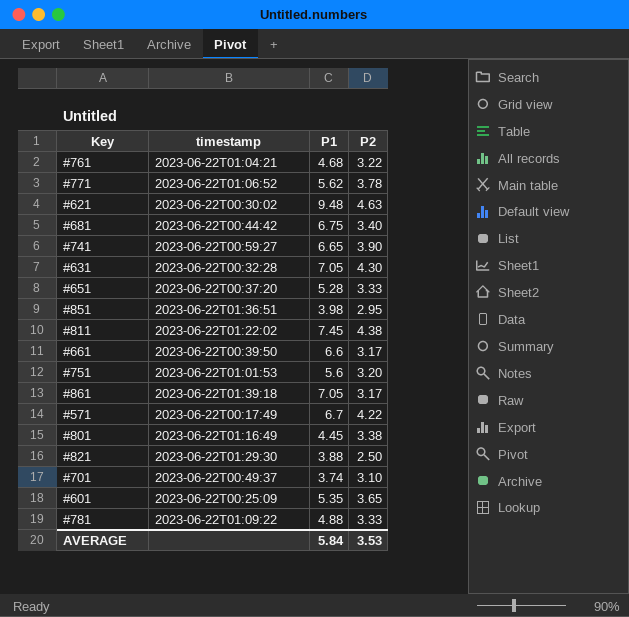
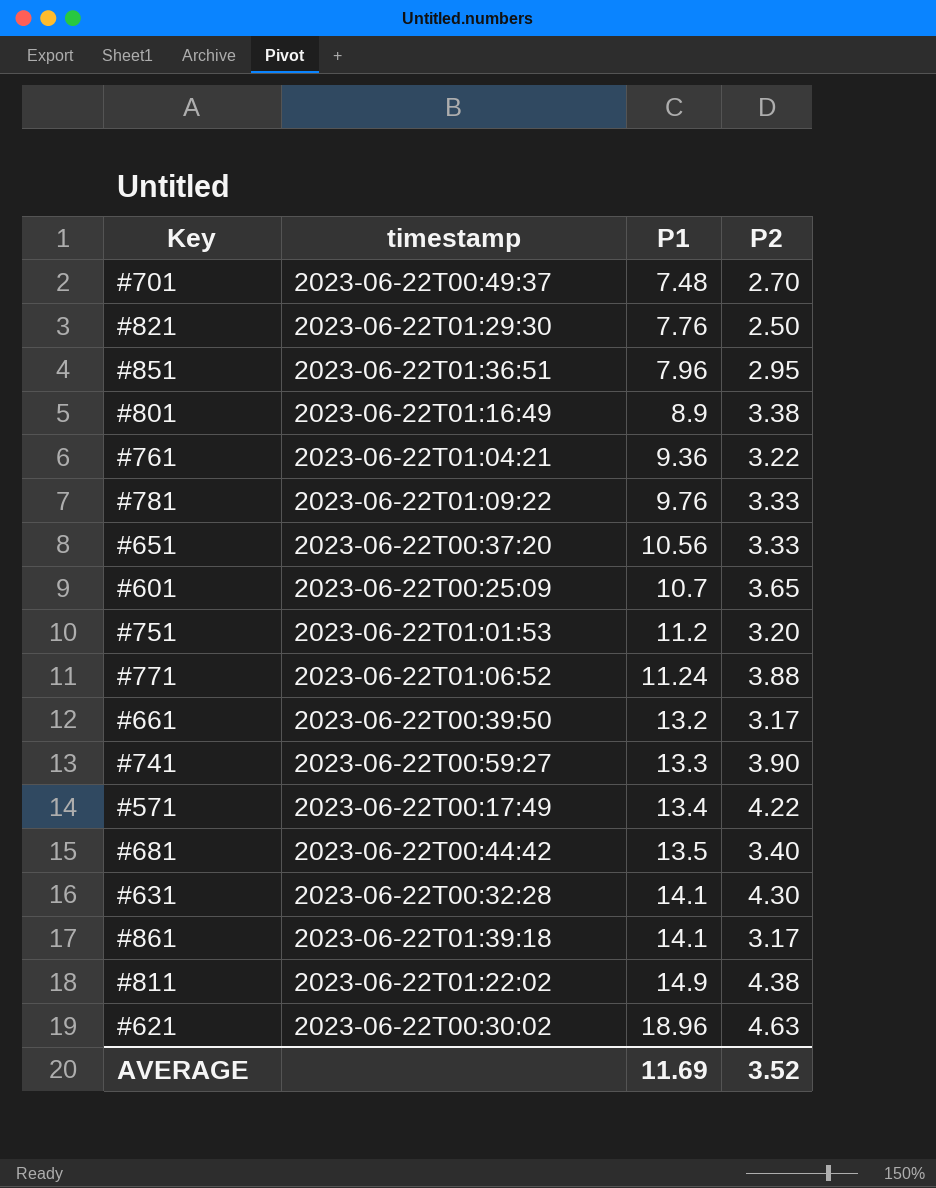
row order: none -> P1 ascending
#701 | P1: 3.74 -> 7.48
#701 | P2: 3.10 -> 2.70
#821 | P1: 3.88 -> 7.76
#851 | P1: 3.98 -> 7.96
#801 | P1: 4.45 -> 8.9
#761 | P1: 4.68 -> 9.36
#781 | P1: 4.88 -> 9.76
#651 | P1: 5.28 -> 10.56
#601 | P1: 5.35 -> 10.7
#751 | P1: 5.6 -> 11.2
#771 | P1: 5.62 -> 11.24
#771 | P2: 3.78 -> 3.88
#661 | P1: 6.6 -> 13.2
#741 | P1: 6.65 -> 13.3
#571 | P1: 6.7 -> 13.4
#681 | P1: 6.75 -> 13.5
#631 | P1: 7.05 -> 14.1
#861 | P1: 7.05 -> 14.1
#811 | P1: 7.45 -> 14.9
#621 | P1: 9.48 -> 18.96
AVERAGE | P1: 5.84 -> 11.69
AVERAGE | P2: 3.53 -> 3.52

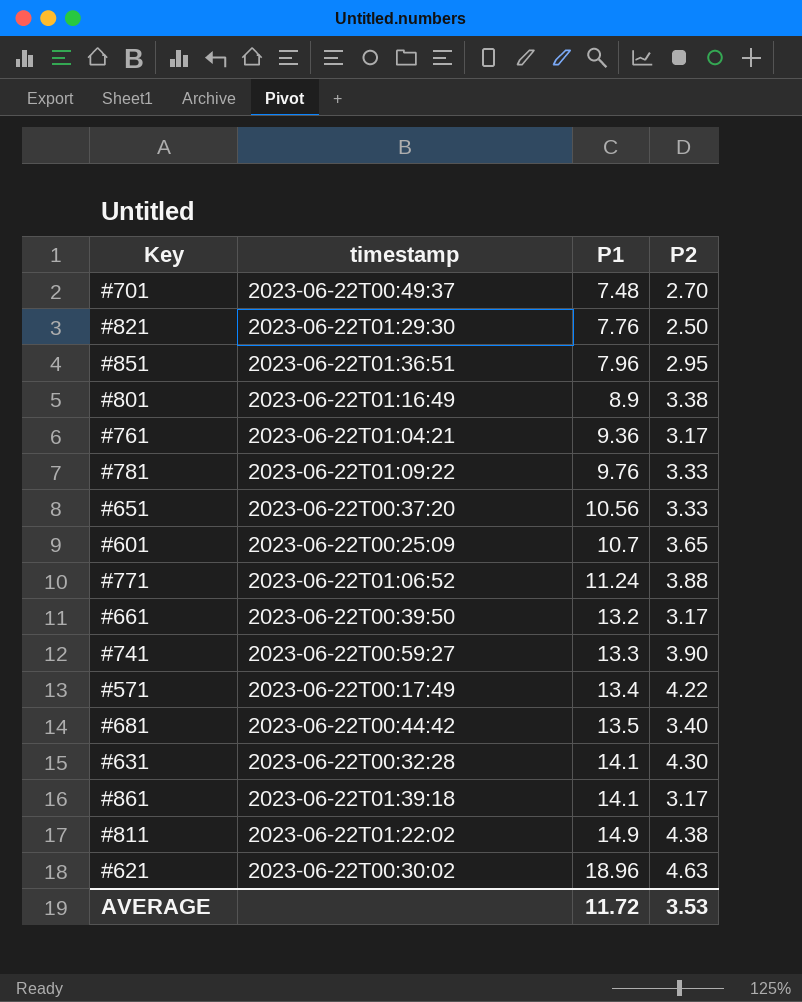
row #751: 2023-06-22T01:01:53 | 11.2 | 3.20 -> none
#761 | P2: 3.22 -> 3.17
AVERAGE | P1: 11.69 -> 11.72
AVERAGE | P2: 3.52 -> 3.53

